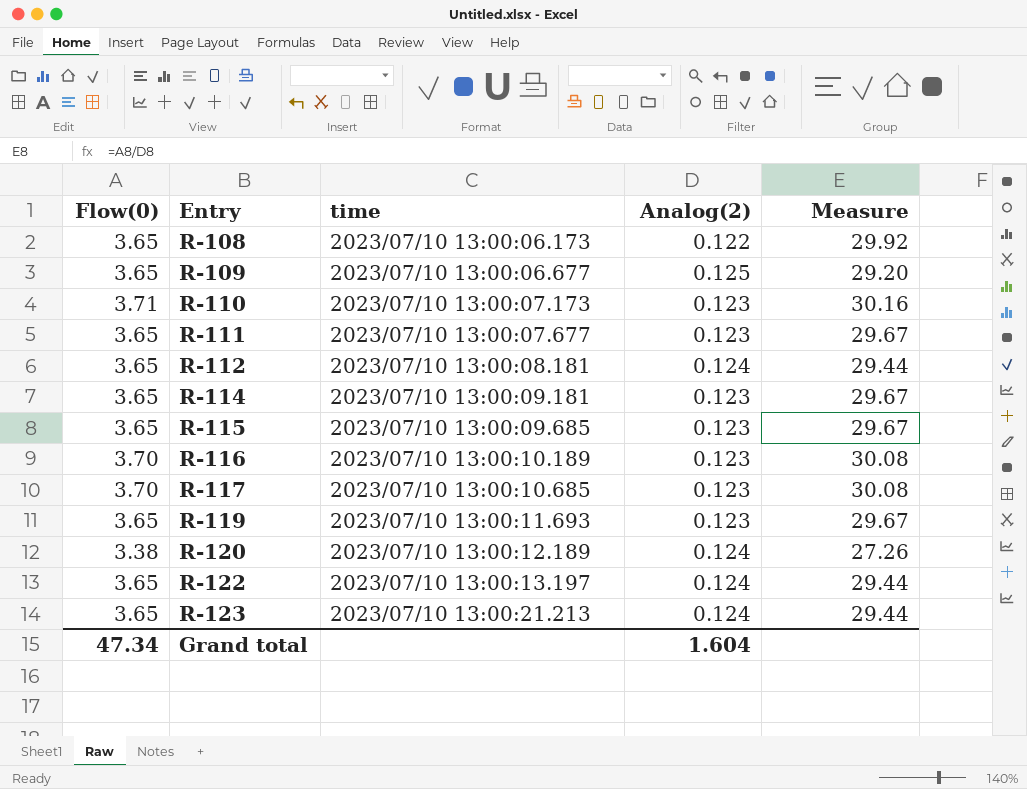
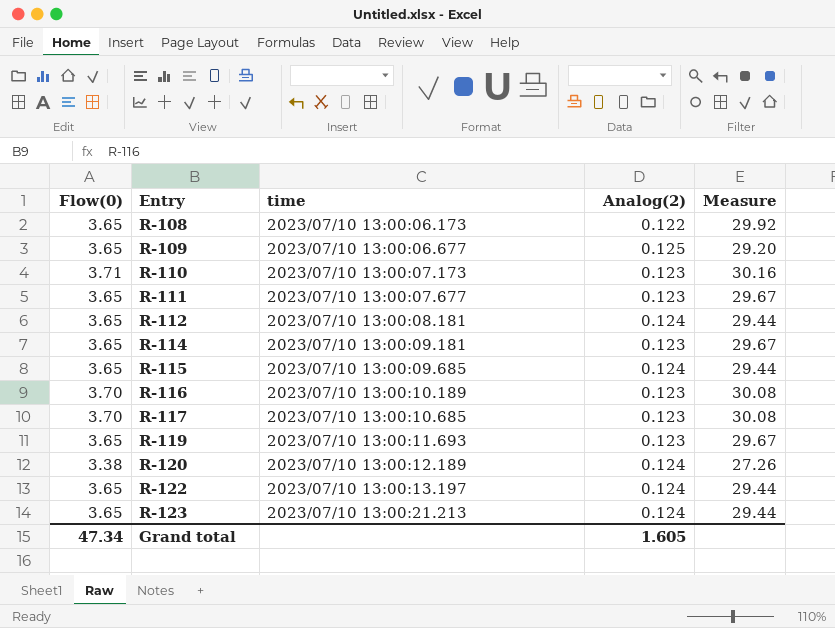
R-115 | Analog(2): 0.123 -> 0.124
R-115 | Measure: 29.67 -> 29.44
Grand total | Analog(2): 1.604 -> 1.605

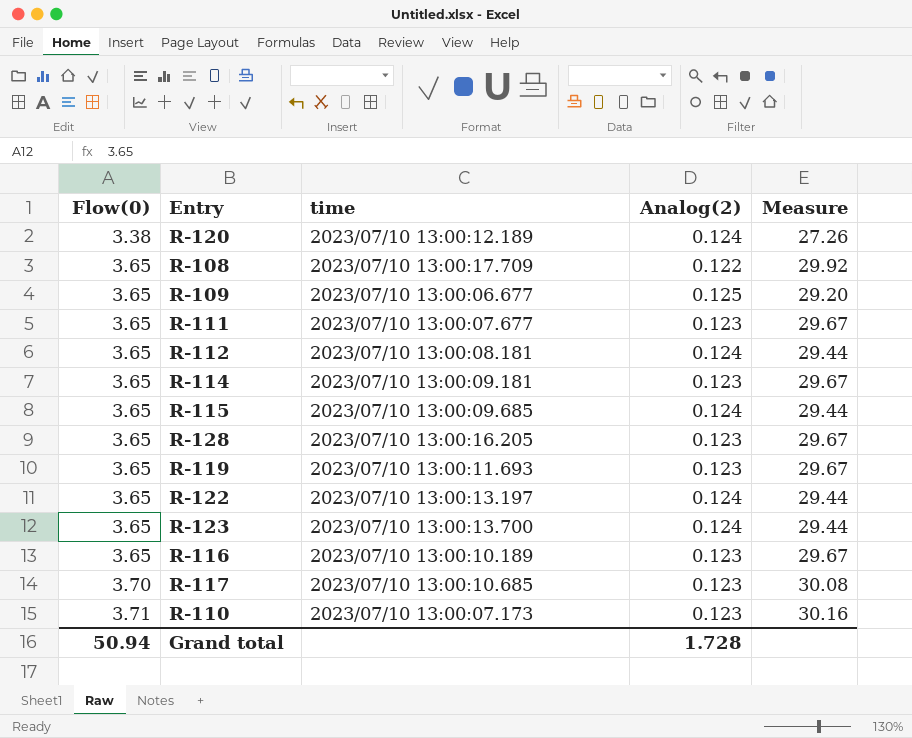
row order: Entry ascending -> Flow(0) ascending
R-108 | time: 2023/07/10 13:00:06.173 -> 2023/07/10 13:00:17.709
row R-128: none -> 3.65 | 2023/07/10 13:00:16.205 | 0.123 | 29.67
R-123 | time: 2023/07/10 13:00:21.213 -> 2023/07/10 13:00:13.700
R-116 | Flow(0): 3.70 -> 3.65
R-116 | Measure: 30.08 -> 29.67
Grand total | Flow(0): 47.34 -> 50.94
Grand total | Analog(2): 1.605 -> 1.728

